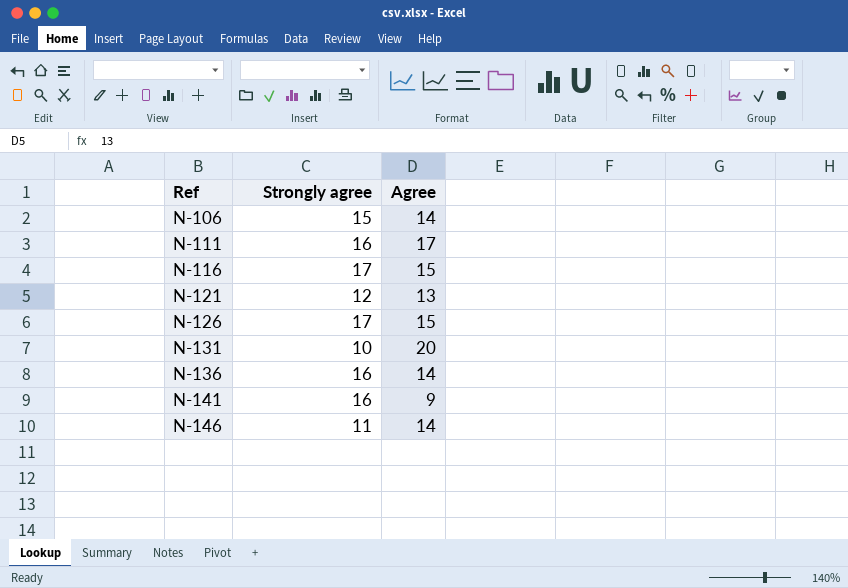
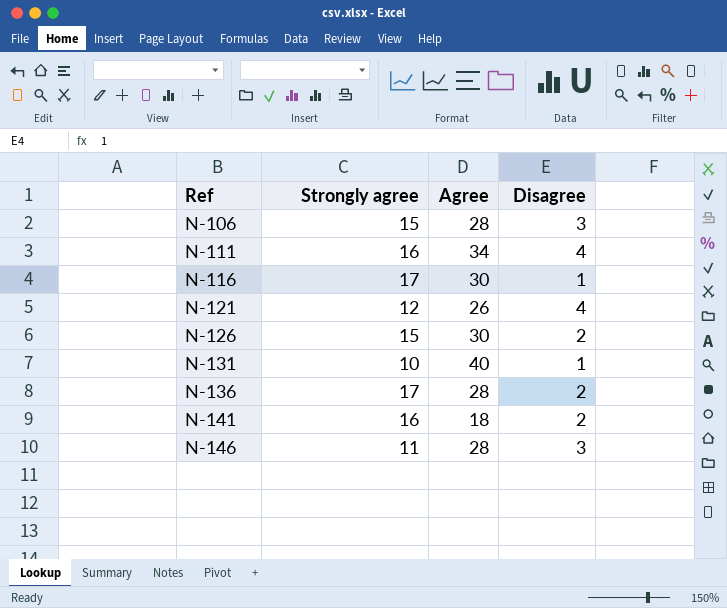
column Disagree | position: none -> 4
N-106 | Agree: 14 -> 28
N-111 | Agree: 17 -> 34
N-116 | Agree: 15 -> 30
N-121 | Agree: 13 -> 26
N-126 | Strongly agree: 17 -> 15
N-126 | Agree: 15 -> 30
N-131 | Agree: 20 -> 40
N-136 | Strongly agree: 16 -> 17
N-136 | Agree: 14 -> 28
N-141 | Agree: 9 -> 18
N-146 | Agree: 14 -> 28

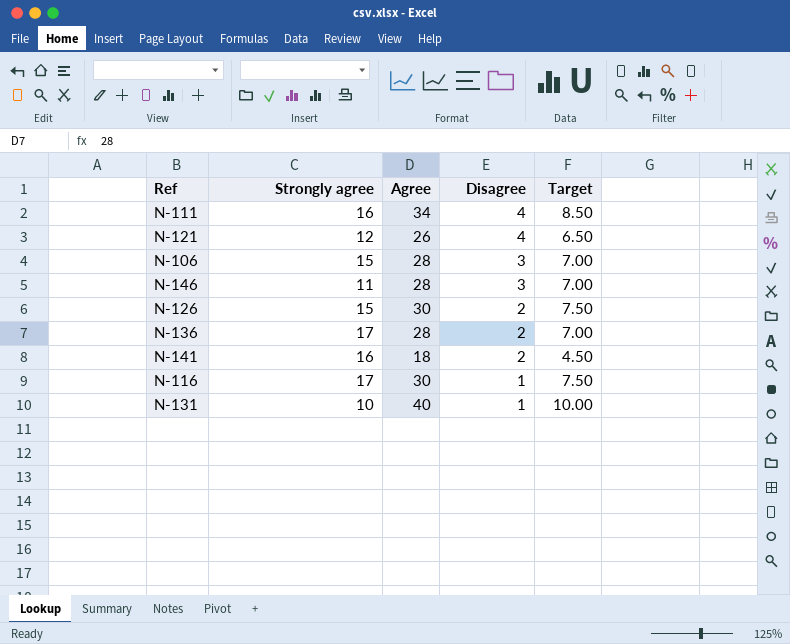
row order: Ref ascending -> Disagree descending
column Target | formula: none -> [Agree] * 0.25

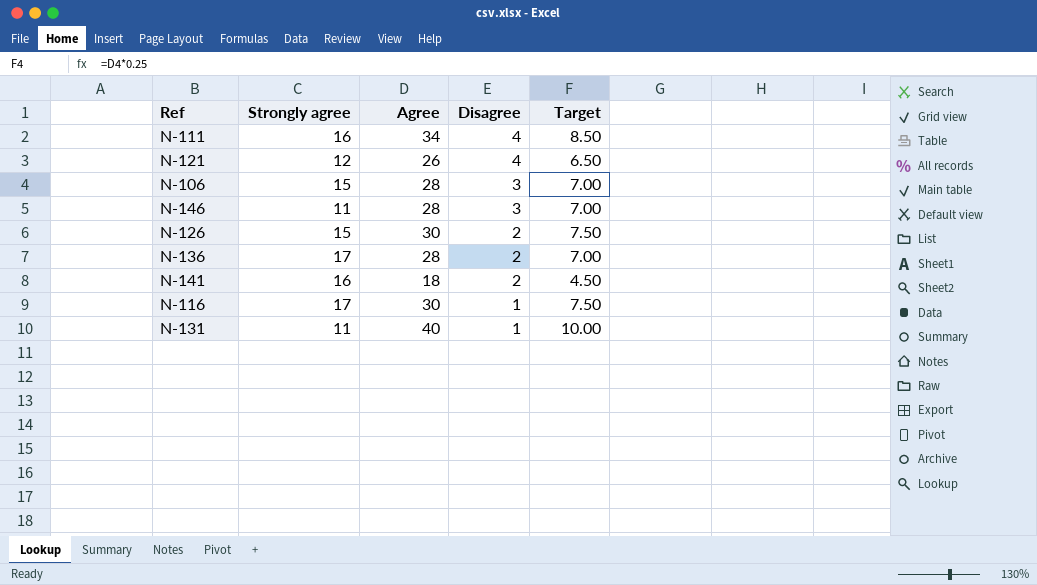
N-131 | Strongly agree: 10 -> 11

